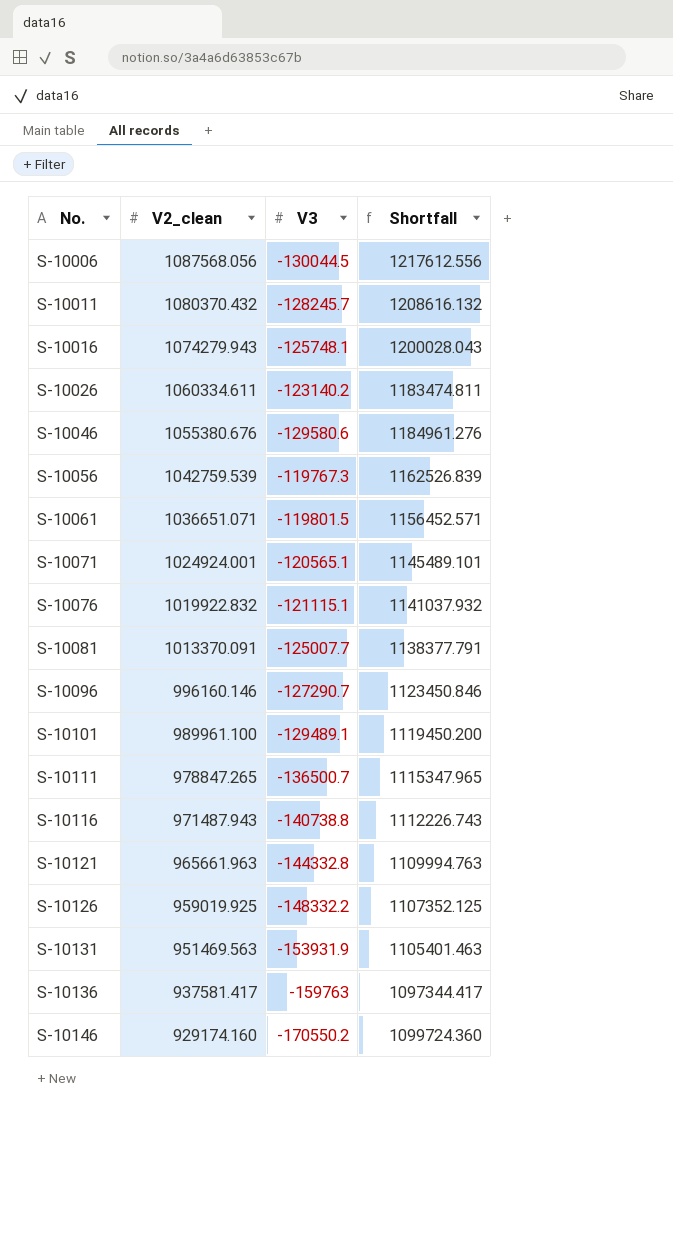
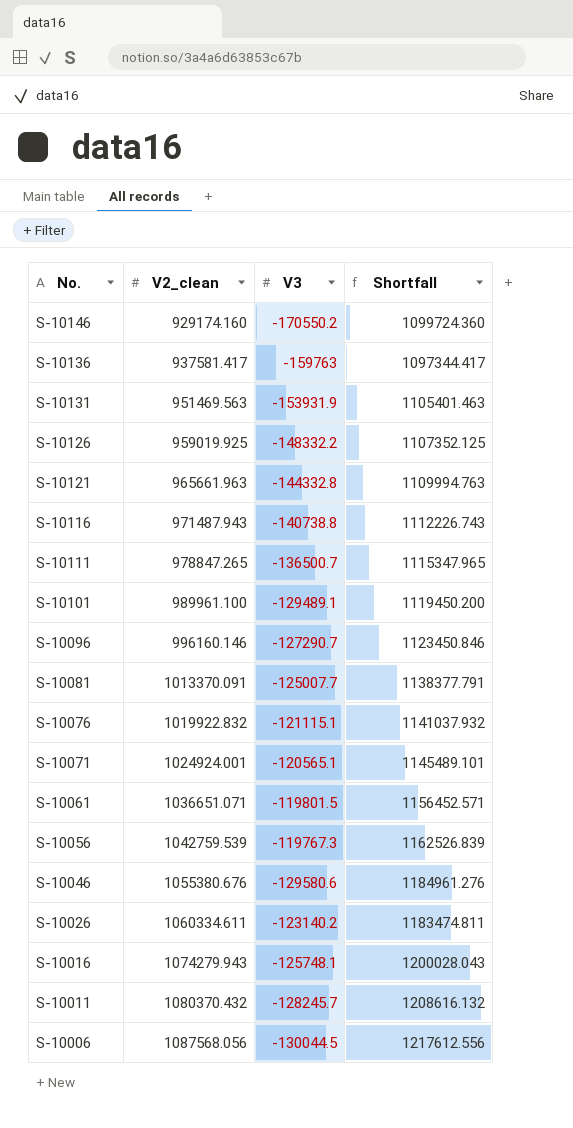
row order: No. ascending -> No. descending

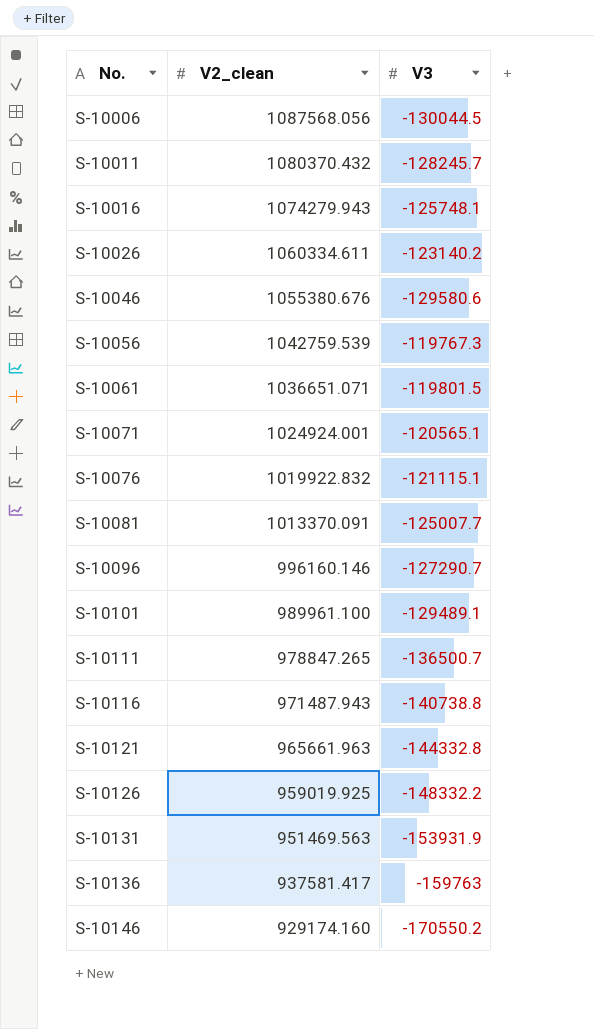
row order: No. descending -> No. ascending
column Shortfall | formula: [V2_clean] - [V3] -> none

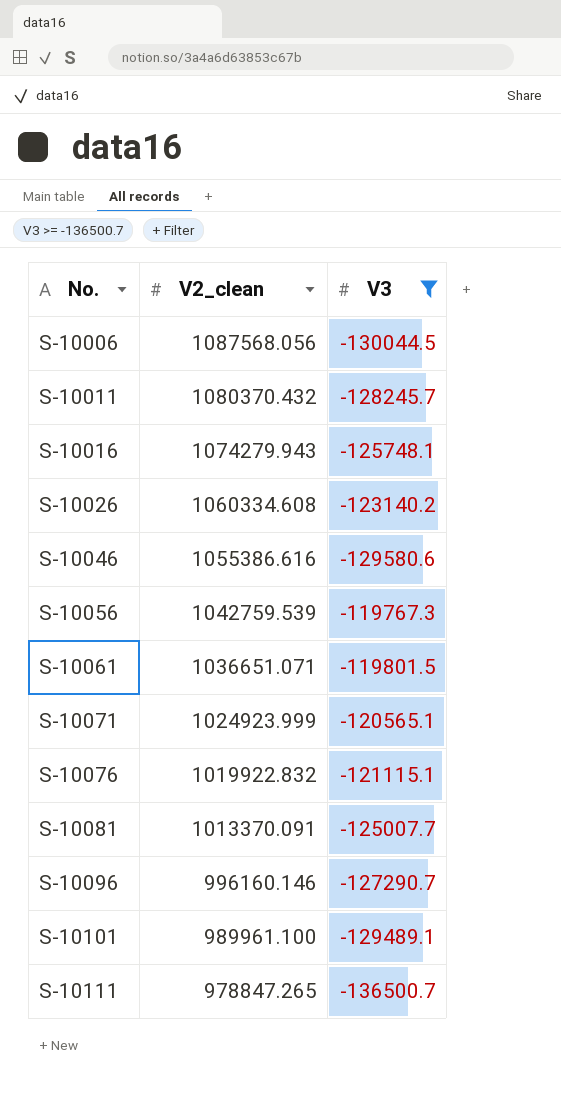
filter: none -> V3 >= -136500.7
S-10026 | V2_clean: 1060334.611 -> 1060334.608
S-10046 | V2_clean: 1055380.676 -> 1055386.616
S-10071 | V2_clean: 1024924.001 -> 1024923.999

